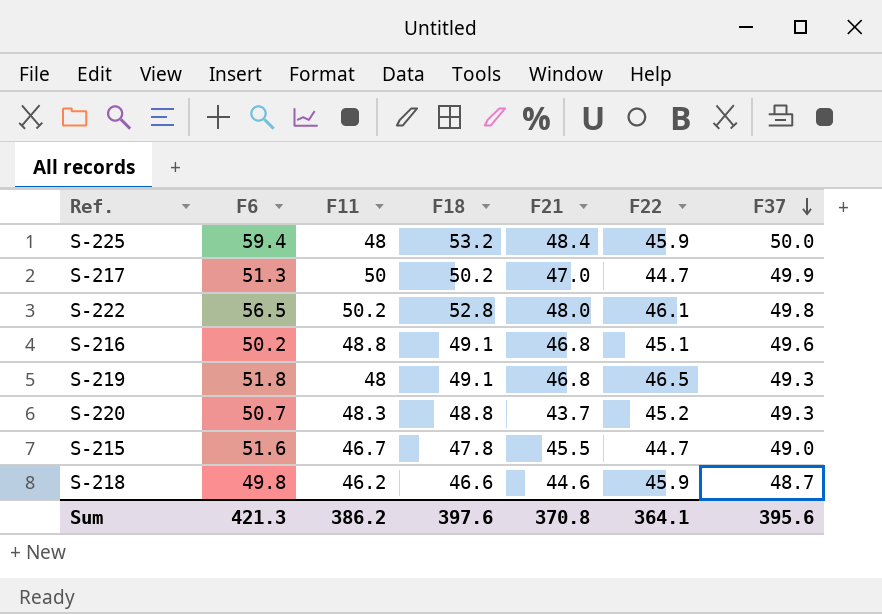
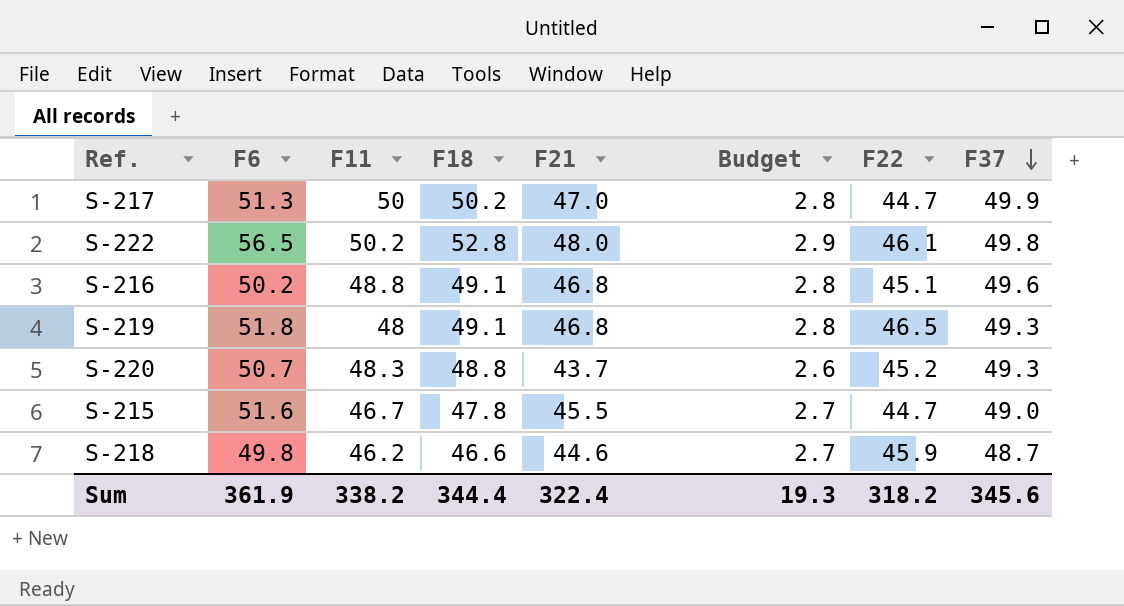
column Budget | formula: none -> [F21] * 0.06
row S-225: 59.4 | 48 | 53.2 | 48.4 | 45.9 | 50.0 -> none
Sum | F6: 421.3 -> 361.9
Sum | F11: 386.2 -> 338.2
Sum | F18: 397.6 -> 344.4
Sum | F21: 370.8 -> 322.4
Sum | F22: 364.1 -> 318.2
Sum | F37: 395.6 -> 345.6

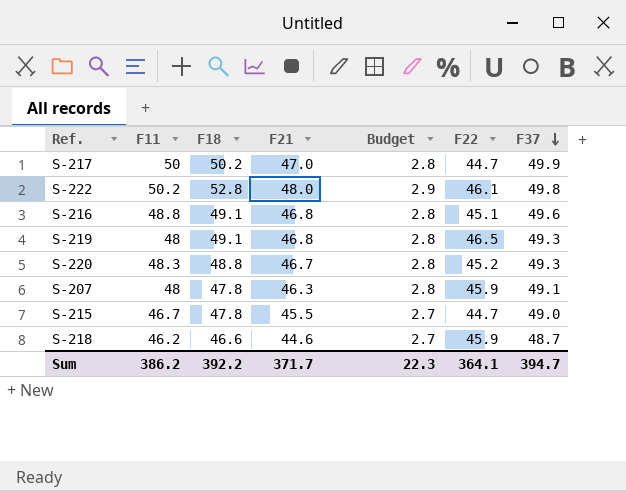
column F6 | position: 2 -> none
S-220 | F21: 43.7 -> 46.7
S-220 | Budget: 2.6 -> 2.8
row S-207: none -> 48 | 47.8 | 46.3 | 2.8 | 45.9 | 49.1
Sum | F11: 338.2 -> 386.2
Sum | F18: 344.4 -> 392.2
Sum | F21: 322.4 -> 371.7
Sum | Budget: 19.3 -> 22.3
Sum | F22: 318.2 -> 364.1
Sum | F37: 345.6 -> 394.7

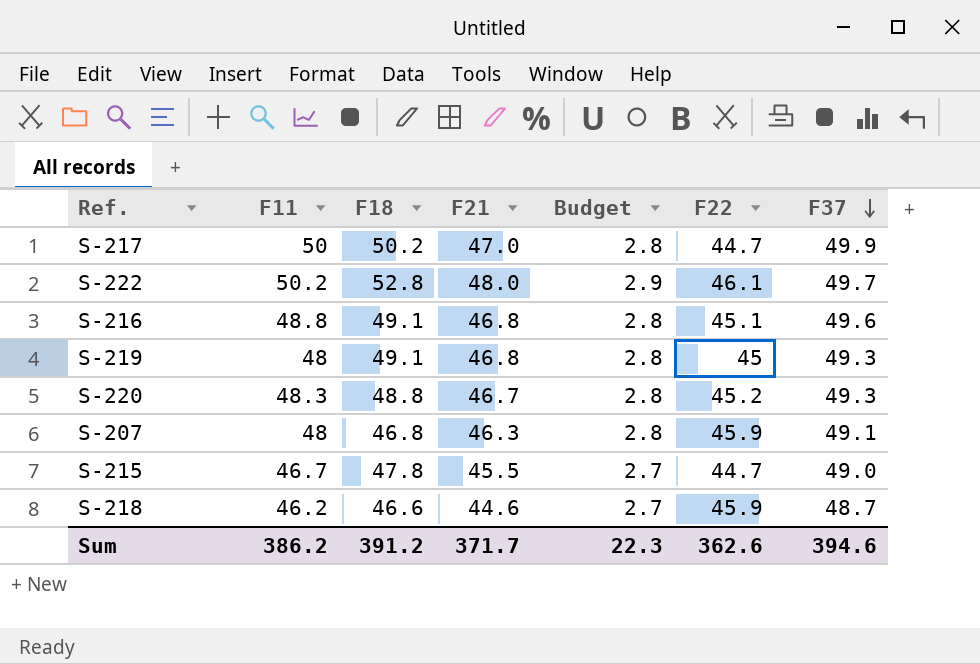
S-222 | F37: 49.8 -> 49.7
S-219 | F22: 46.5 -> 45
S-207 | F18: 47.8 -> 46.8
Sum | F18: 392.2 -> 391.2
Sum | F22: 364.1 -> 362.6
Sum | F37: 394.7 -> 394.6

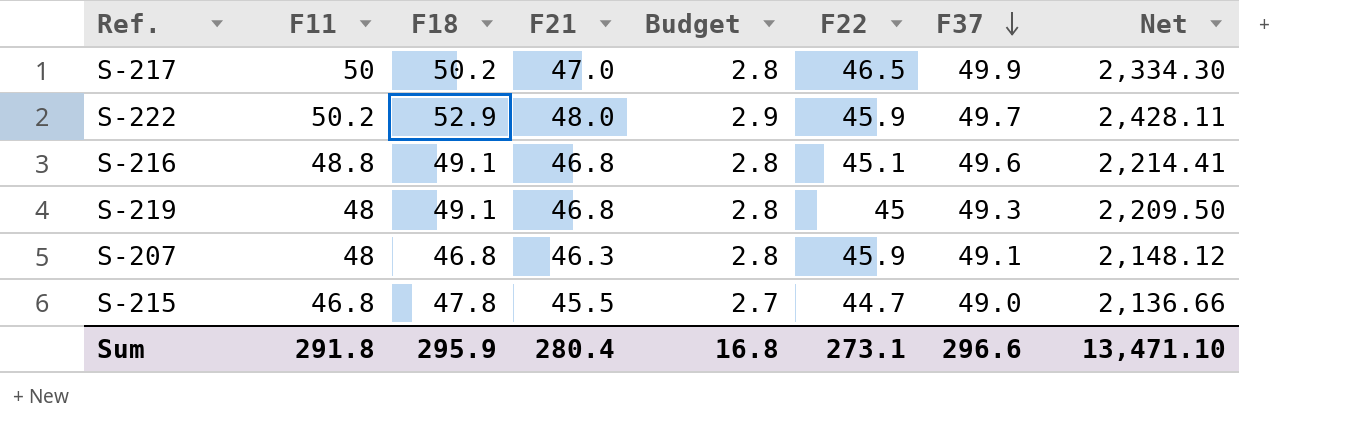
column Net | formula: none -> [F18] * [F22]
row S-220: 48.3 | 48.8 | 46.7 | 2.8 | 45.2 | 49.3 -> none
row S-218: 46.2 | 46.6 | 44.6 | 2.7 | 45.9 | 48.7 -> none
S-217 | F22: 44.7 -> 46.5
S-222 | F18: 52.8 -> 52.9
S-222 | F22: 46.1 -> 45.9
S-215 | F11: 46.7 -> 46.8
Sum | F11: 386.2 -> 291.8
Sum | F18: 391.2 -> 295.9
Sum | F21: 371.7 -> 280.4
Sum | Budget: 22.3 -> 16.8
Sum | F22: 362.6 -> 273.1
Sum | F37: 394.6 -> 296.6

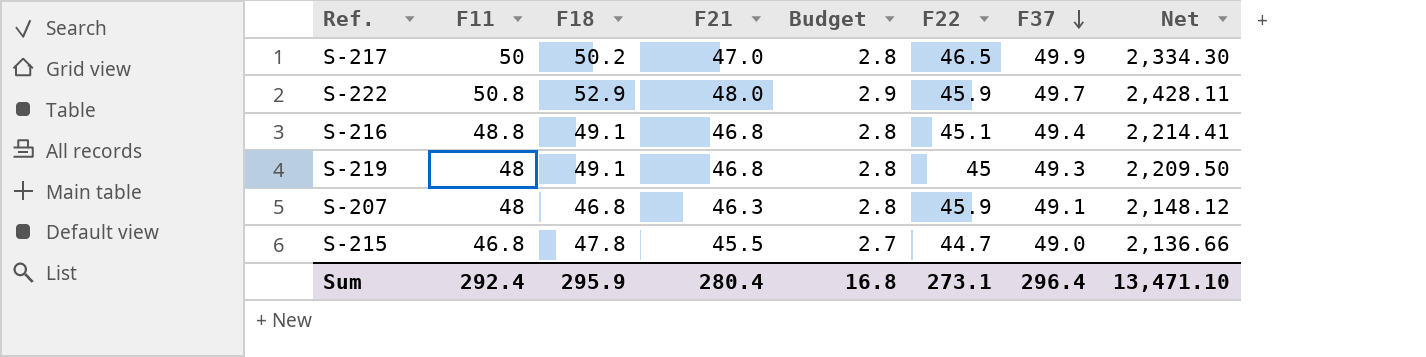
S-222 | F11: 50.2 -> 50.8
S-216 | F37: 49.6 -> 49.4
Sum | F11: 291.8 -> 292.4
Sum | F37: 296.6 -> 296.4

